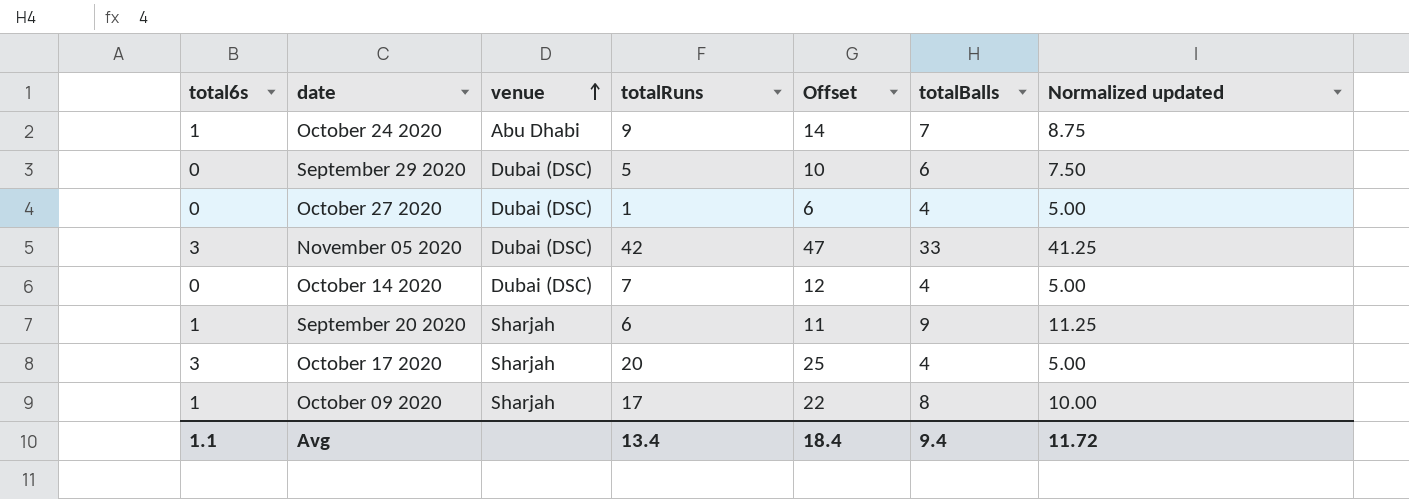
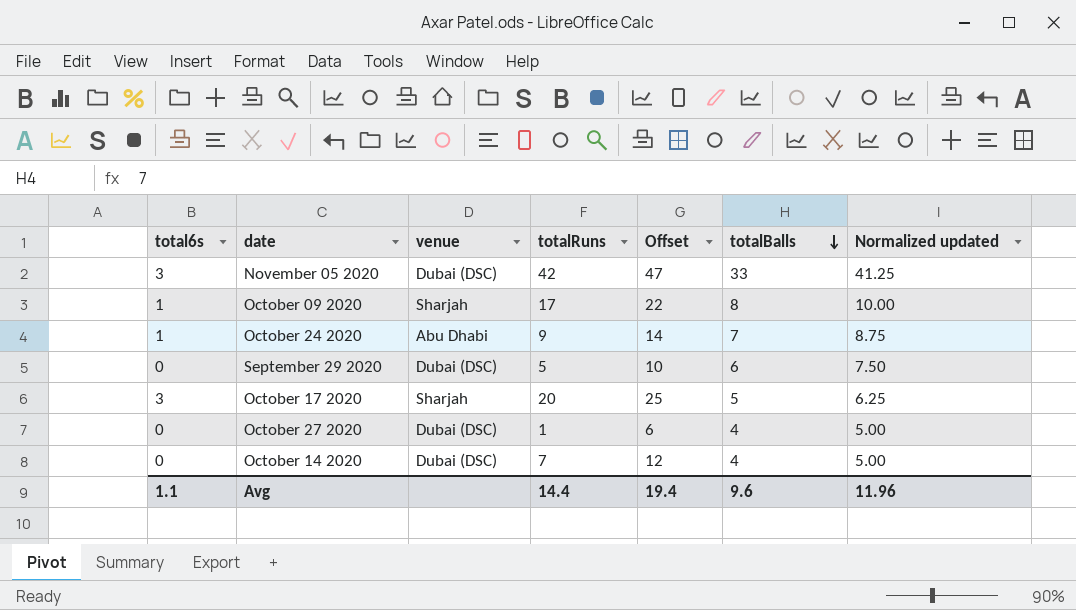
row order: venue ascending -> totalBalls descending
row September 20 2020: 1 | Sharjah | 6 | 11 | 9 | 11.25 -> none
October 17 2020 | totalBalls: 4 -> 5
October 17 2020 | Normalized updated: 5.00 -> 6.25
Avg | totalRuns: 13.4 -> 14.4
Avg | Offset: 18.4 -> 19.4
Avg | totalBalls: 9.4 -> 9.6
Avg | Normalized updated: 11.72 -> 11.96

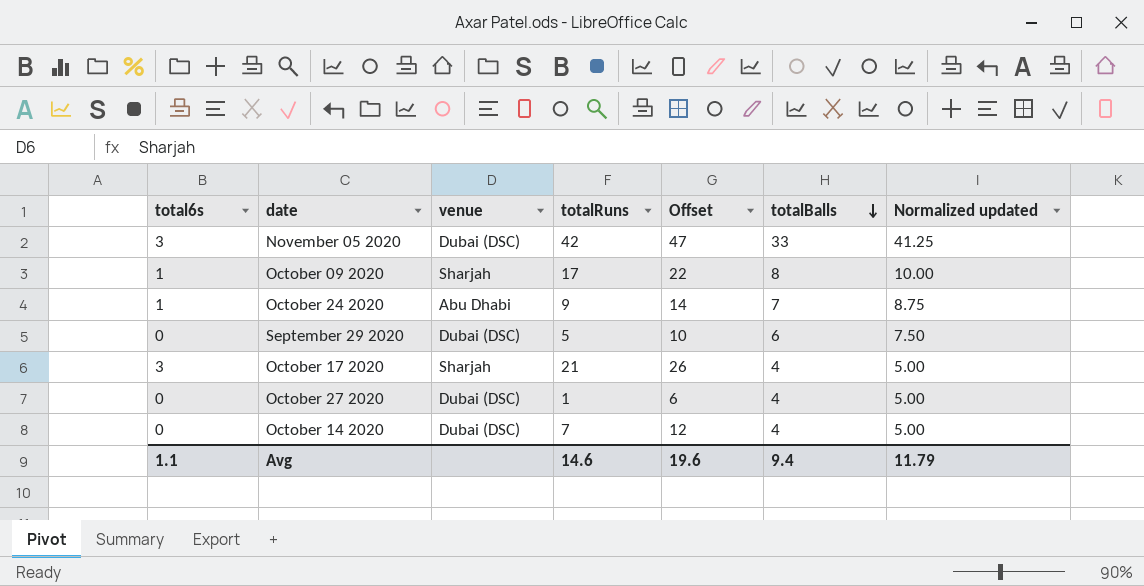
October 17 2020 | totalRuns: 20 -> 21
October 17 2020 | Offset: 25 -> 26
October 17 2020 | totalBalls: 5 -> 4
October 17 2020 | Normalized updated: 6.25 -> 5.00
Avg | totalRuns: 14.4 -> 14.6
Avg | Offset: 19.4 -> 19.6
Avg | totalBalls: 9.6 -> 9.4
Avg | Normalized updated: 11.96 -> 11.79

